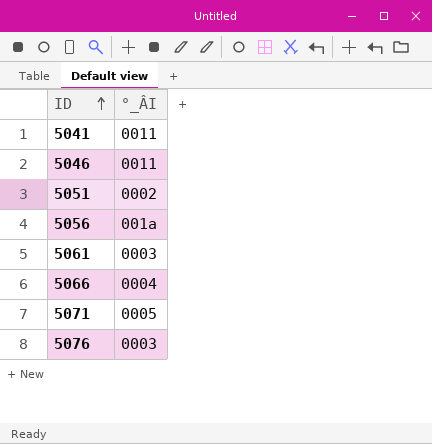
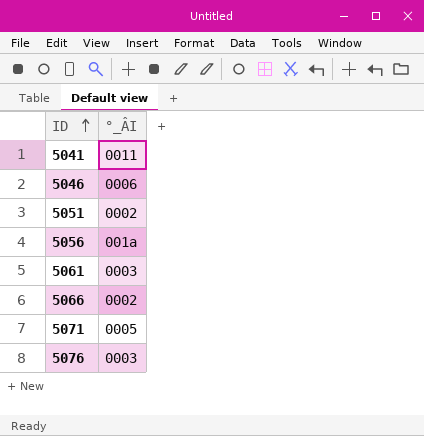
5046 | °_ÂI: 0011 -> 0006
5066 | °_ÂI: 0004 -> 0002

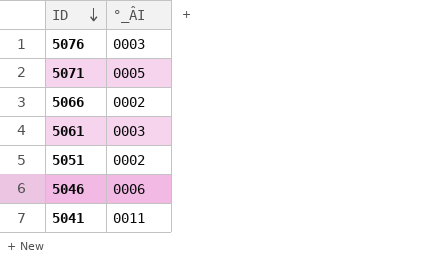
row order: ID ascending -> ID descending
row 5056: 001a -> none

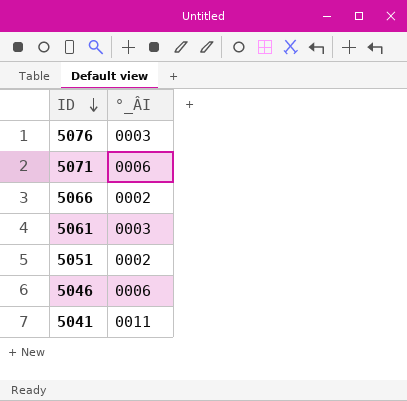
5071 | °_ÂI: 0005 -> 0006

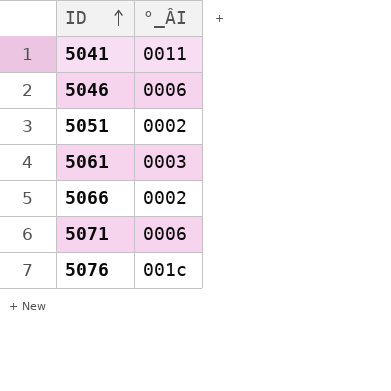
row order: ID descending -> ID ascending
5076 | °_ÂI: 0003 -> 001c

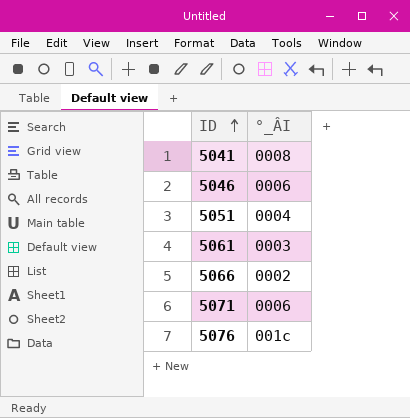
5041 | °_ÂI: 0011 -> 0008
5051 | °_ÂI: 0002 -> 0004

